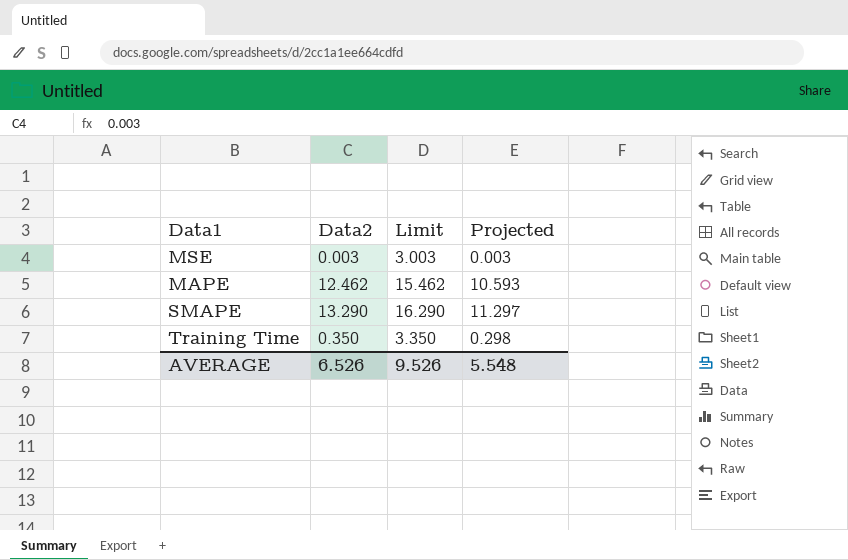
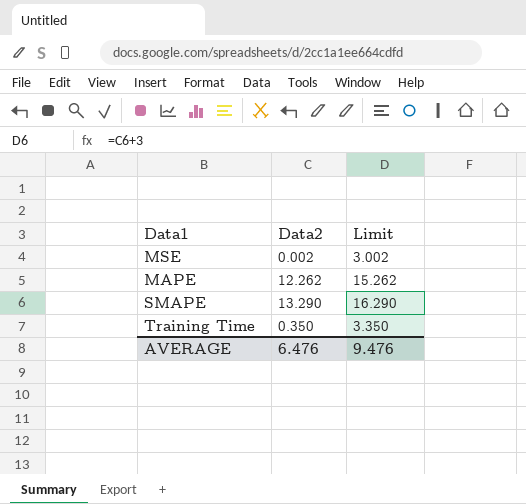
column Projected | formula: [Data2] * 0.85 -> none
MSE | Data2: 0.003 -> 0.002
MSE | Limit: 3.003 -> 3.002
MAPE | Data2: 12.462 -> 12.262
MAPE | Limit: 15.462 -> 15.262
AVERAGE | Data2: 6.526 -> 6.476
AVERAGE | Limit: 9.526 -> 9.476

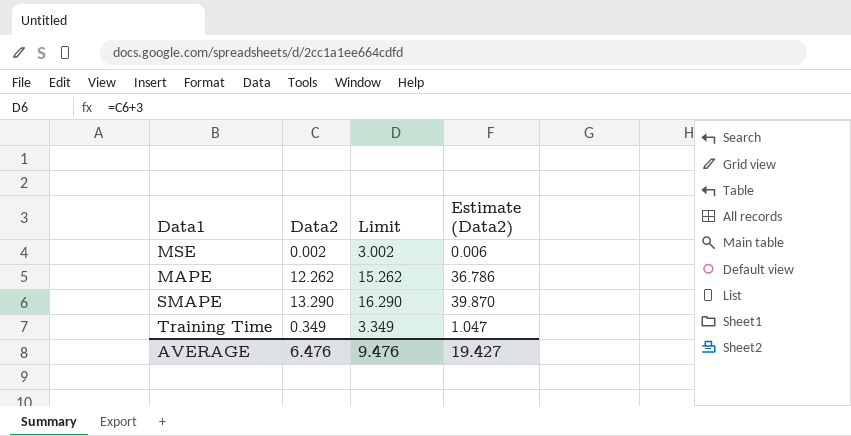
column Estimate (Data2) | formula: none -> [Data2] * 3
Training Time | Data2: 0.350 -> 0.349
Training Time | Limit: 3.350 -> 3.349

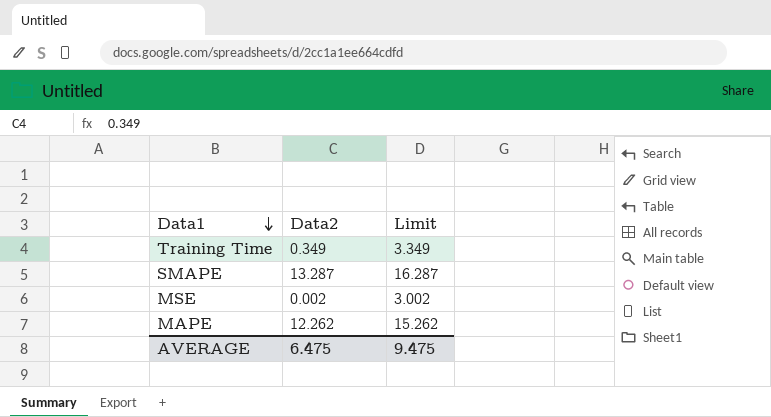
row order: none -> Data1 descending
column Estimate (Data2) | formula: [Data2] * 3 -> none
SMAPE | Data2: 13.290 -> 13.287
SMAPE | Limit: 16.290 -> 16.287
AVERAGE | Data2: 6.476 -> 6.475
AVERAGE | Limit: 9.476 -> 9.475

